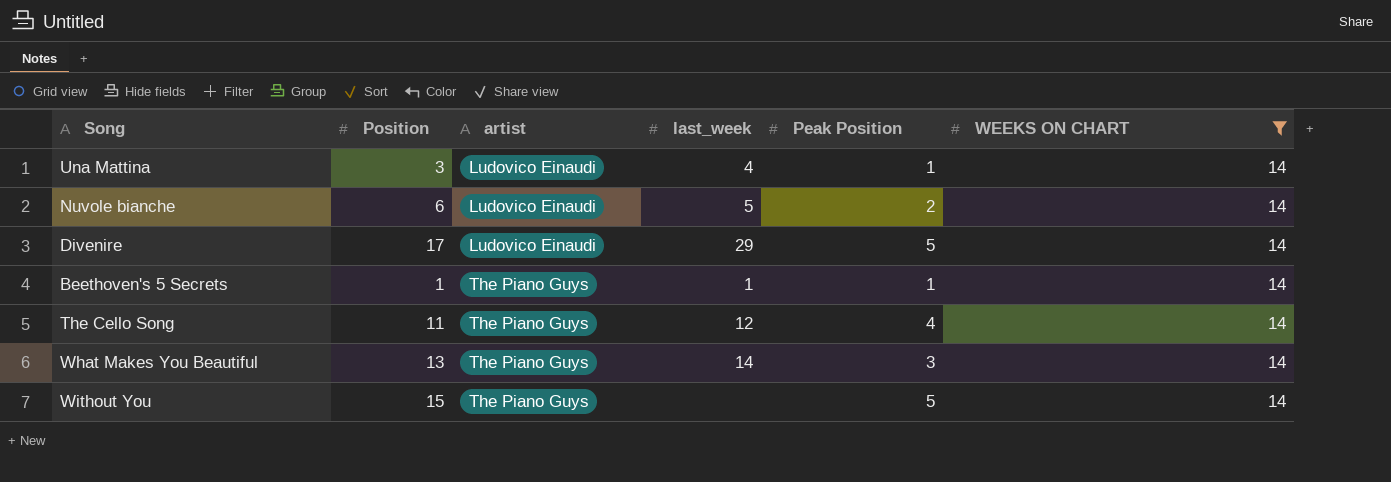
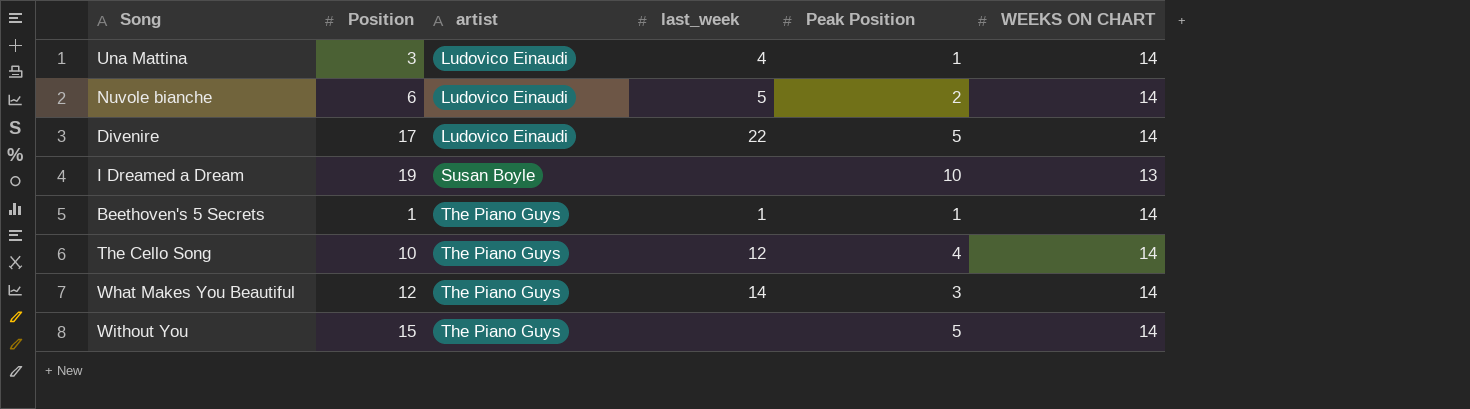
filter: WEEKS ON CHART = 14 -> none
Divenire | last_week: 29 -> 22
The Cello Song | Position: 11 -> 10
What Makes You Beautiful | Position: 13 -> 12

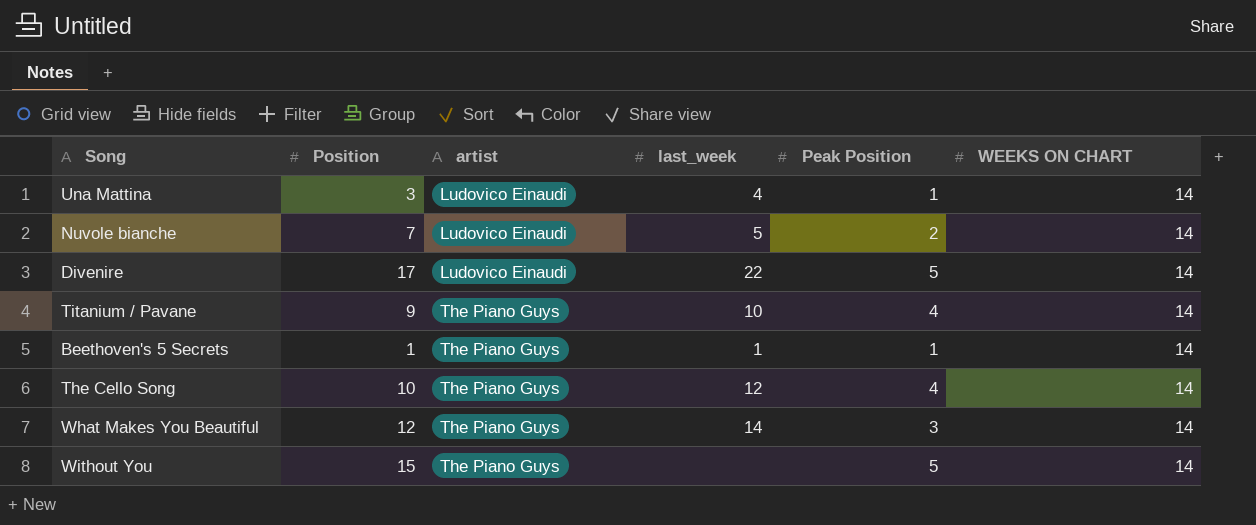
row I Dreamed a Dream: 19 | Susan Boyle | none | 10 | 13 -> none
Nuvole bianche | Position: 6 -> 7
row Titanium / Pavane: none -> 9 | The Piano Guys | 10 | 4 | 14

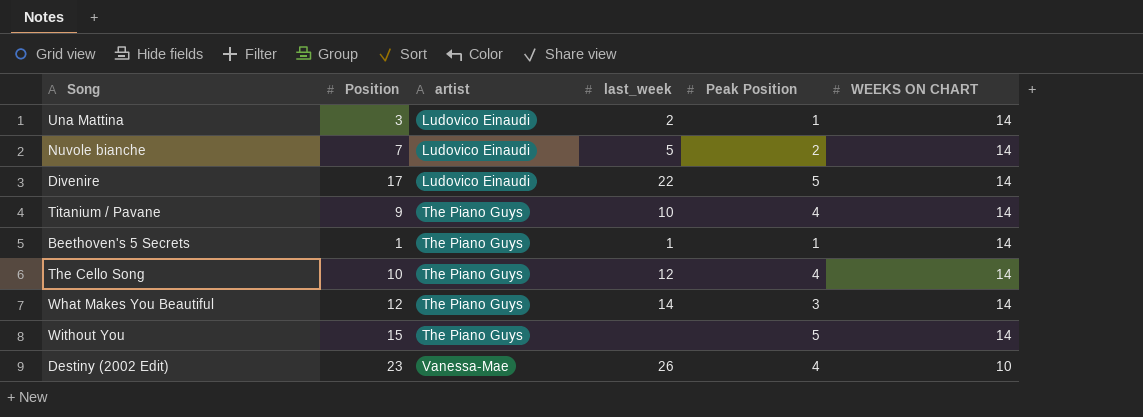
Una Mattina | last_week: 4 -> 2
row Destiny (2002 Edit): none -> 23 | Vanessa-Mae | 26 | 4 | 10

